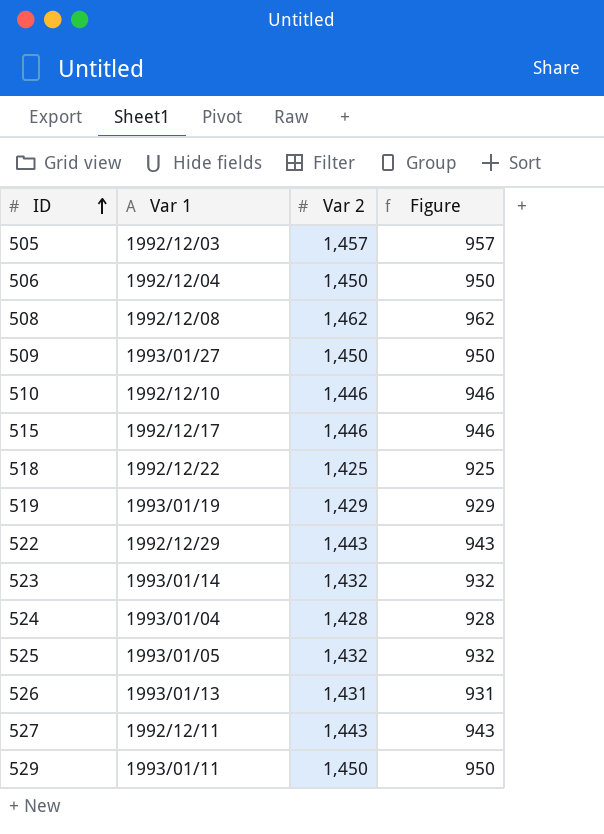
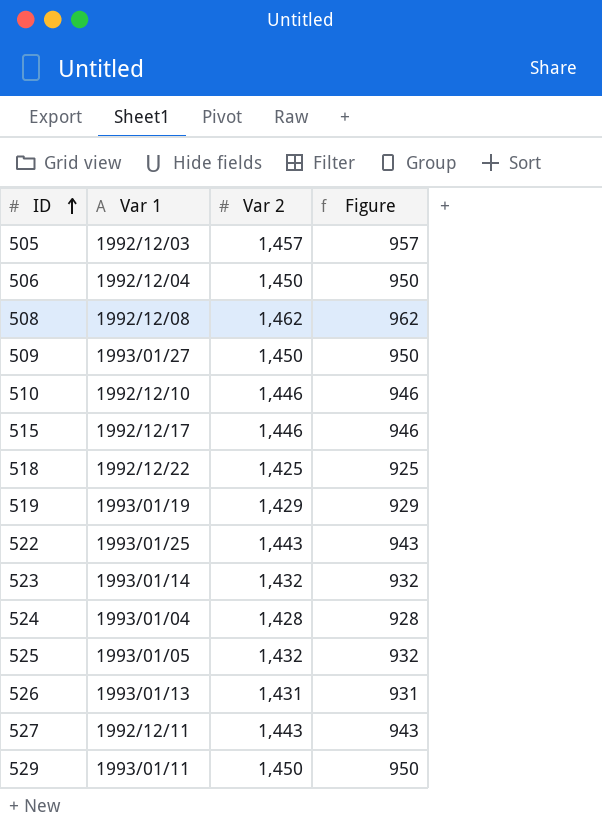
522 | Var 1: 1992/12/29 -> 1993/01/25

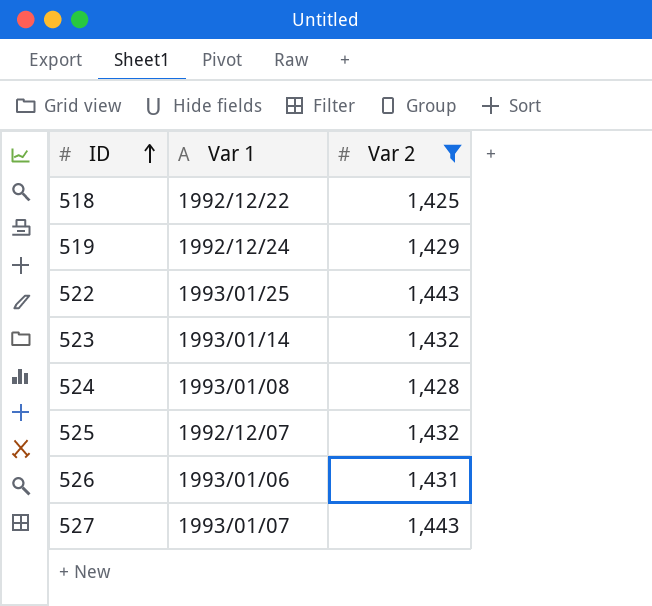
filter: none -> Var 2 <= 1,443
column Figure | formula: [Var 2] - 500 -> none
519 | Var 1: 1993/01/19 -> 1992/12/24
524 | Var 1: 1993/01/04 -> 1993/01/08
525 | Var 1: 1993/01/05 -> 1992/12/07
526 | Var 1: 1993/01/13 -> 1993/01/06
527 | Var 1: 1992/12/11 -> 1993/01/07

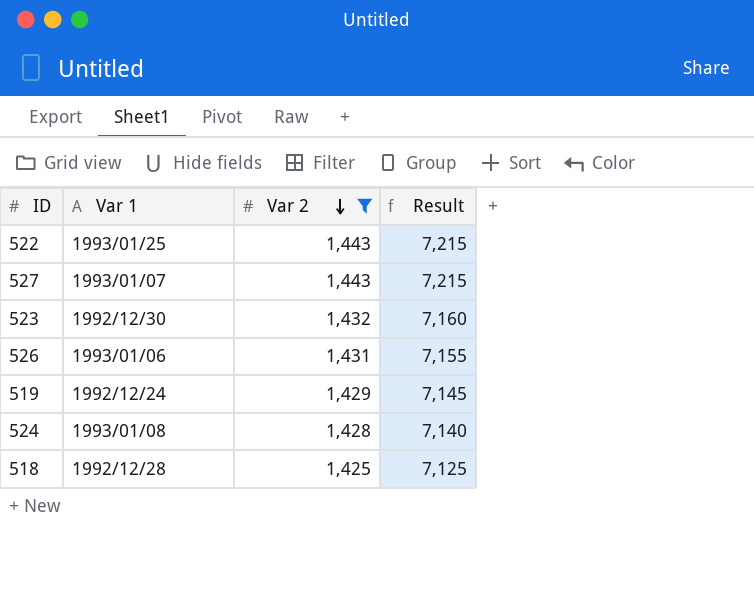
row order: ID ascending -> Var 2 descending
column Result | formula: none -> [Var 2] * 5
row 525: 1992/12/07 | 1,432 -> none
523 | Var 1: 1993/01/14 -> 1992/12/30
518 | Var 1: 1992/12/22 -> 1992/12/28

